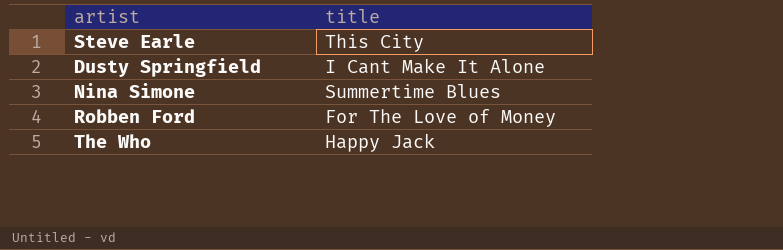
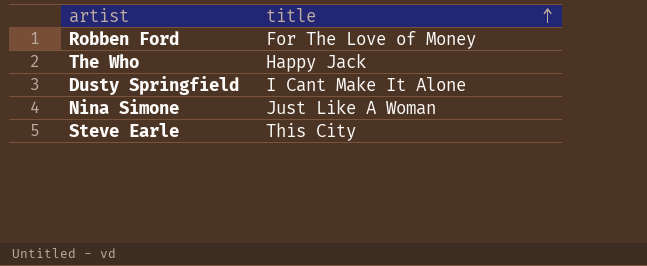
row order: none -> title ascending
Nina Simone | title: Summertime Blues -> Just Like A Woman

